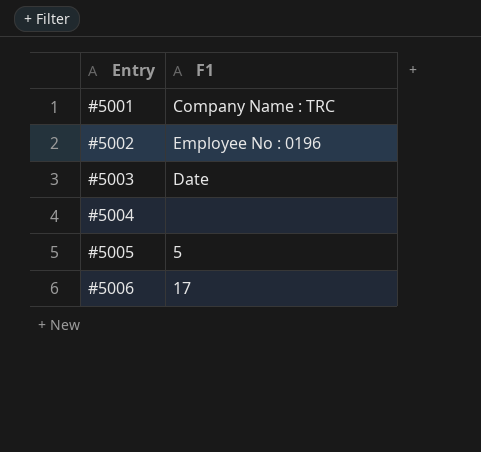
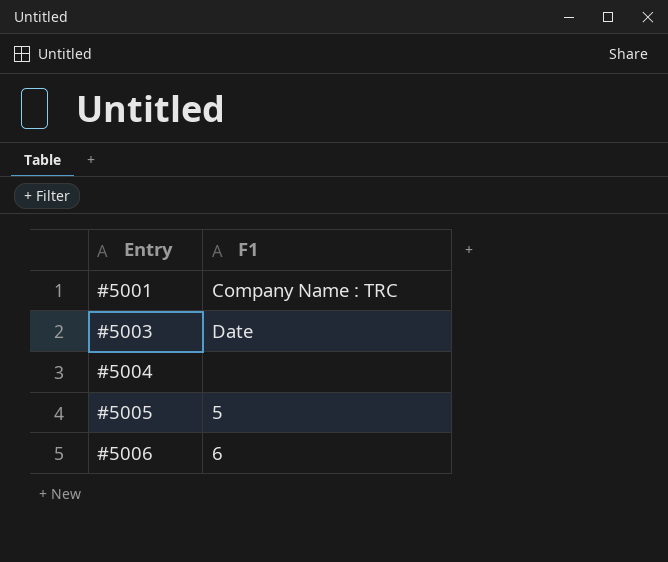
row #5002: Employee No : 0196 -> none
#5006 | F1: 17 -> 6

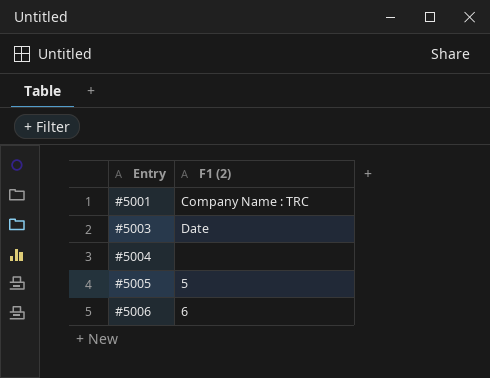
column name: F1 -> F1 (2)

